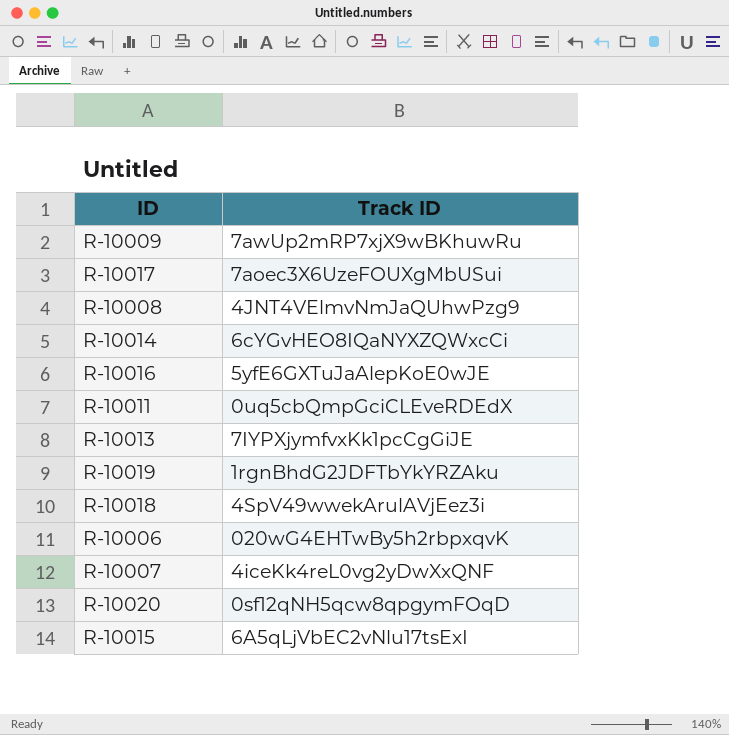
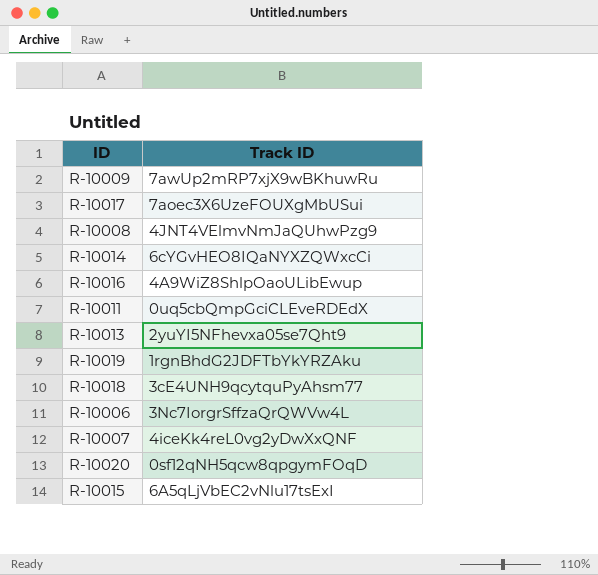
R-10016 | Track ID: 5yfE6GXTuJaAlepKoE0wJE -> 4A9WiZ8ShlpOaoULibEwup
R-10013 | Track ID: 7IYPXjymfvxKk1pcCgGiJE -> 2yuYI5NFhevxa05se7Qht9
R-10018 | Track ID: 4SpV49wwekArulAVjEez3i -> 3cE4UNH9qcytquPyAhsm77
R-10006 | Track ID: 020wG4EHTwBy5h2rbpxqvK -> 3Nc7IorgrSffzaQrQWVw4L

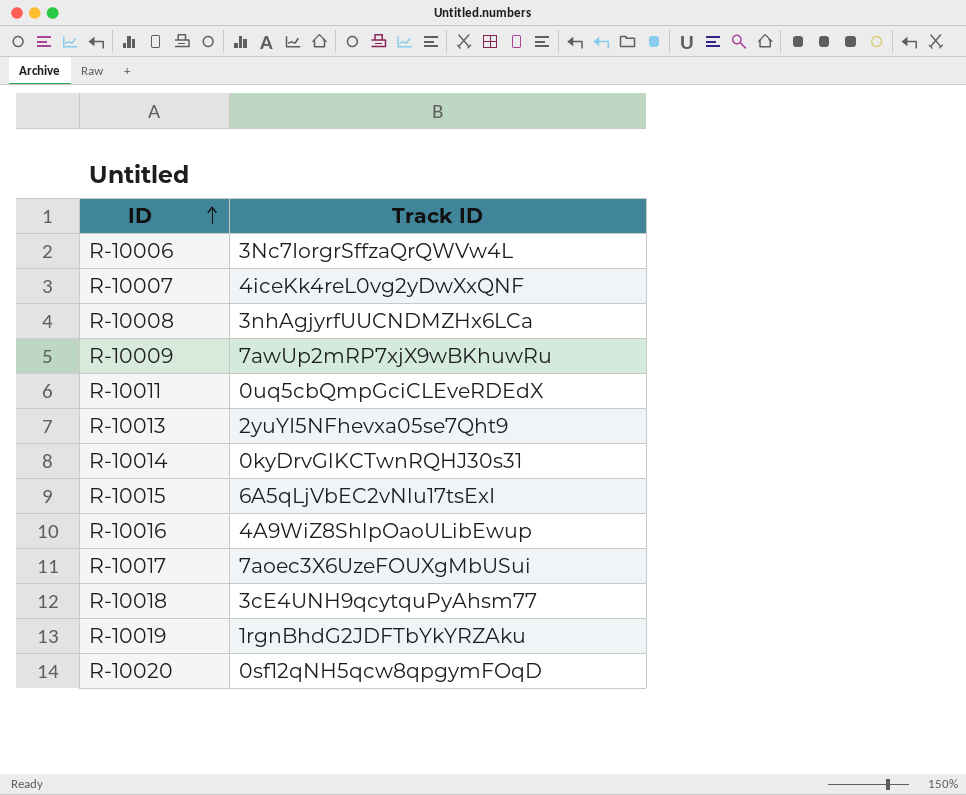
row order: none -> ID ascending
R-10008 | Track ID: 4JNT4VElmvNmJaQUhwPzg9 -> 3nhAgjyrfUUCNDMZHx6LCa
R-10014 | Track ID: 6cYGvHEO8IQaNYXZQWxcCi -> 0kyDrvGlKCTwnRQHJ30s31

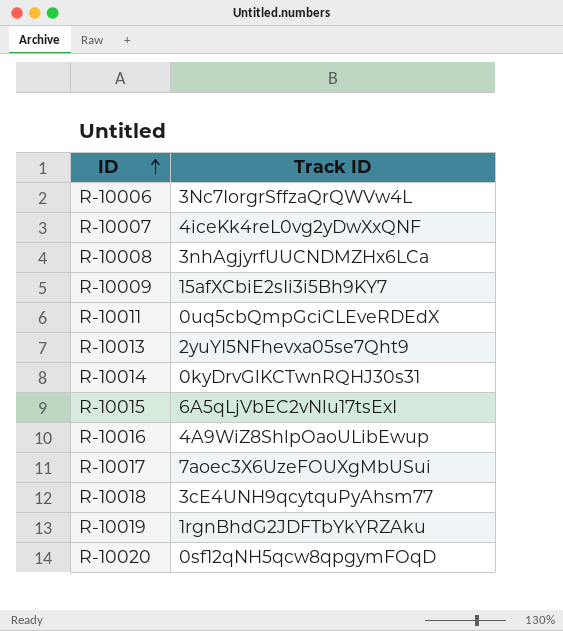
R-10009 | Track ID: 7awUp2mRP7xjX9wBKhuwRu -> 15afXCbiE2sIi3i5Bh9KY7

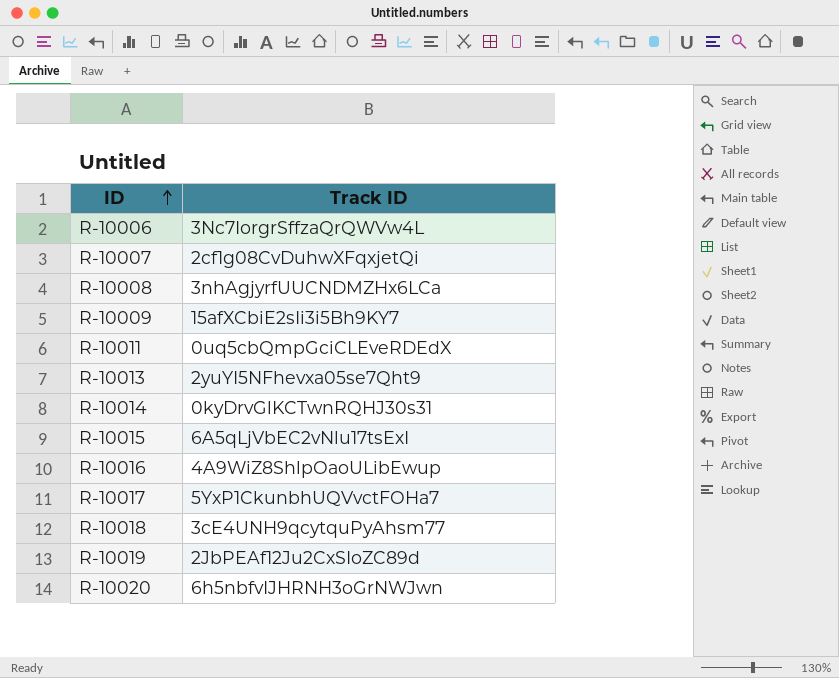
R-10007 | Track ID: 4iceKk4reL0vg2yDwXxQNF -> 2cf1g08CvDuhwXFqxjetQi
R-10017 | Track ID: 7aoec3X6UzeFOUXgMbUSui -> 5YxP1CkunbhUQVvctFOHa7
R-10019 | Track ID: 1rgnBhdG2JDFTbYkYRZAku -> 2JbPEAf12Ju2CxSIoZC89d
R-10020 | Track ID: 0sf12qNH5qcw8qpgymFOqD -> 6h5nbfvIJHRNH3oGrNWJwn

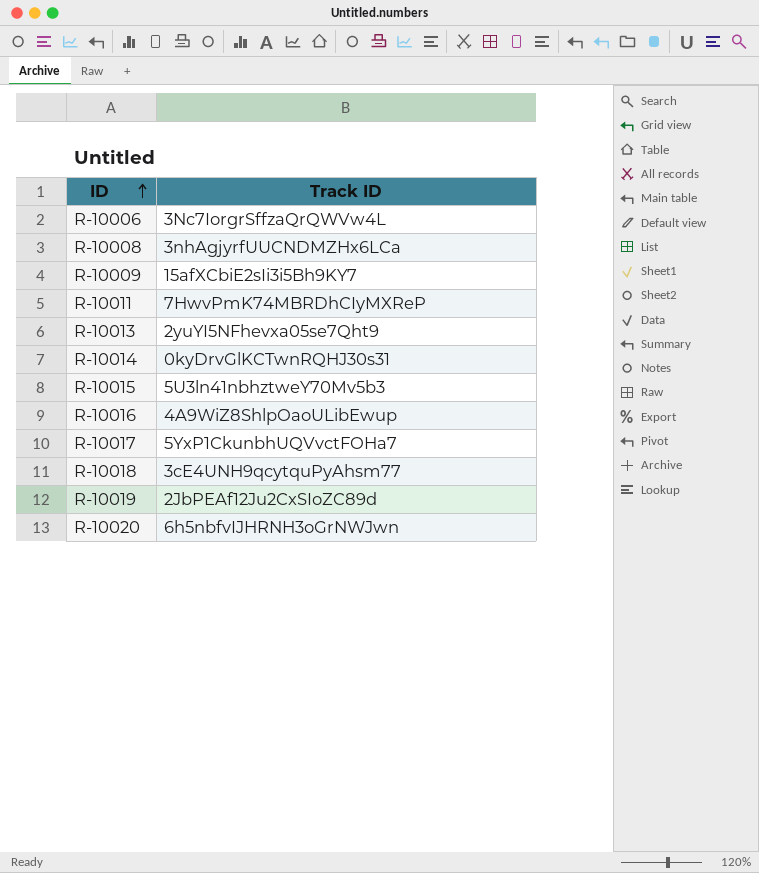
row R-10007: 2cf1g08CvDuhwXFqxjetQi -> none
R-10011 | Track ID: 0uq5cbQmpGciCLEveRDEdX -> 7HwvPmK74MBRDhCIyMXReP
R-10015 | Track ID: 6A5qLjVbEC2vNlu17tsExI -> 5U3ln41nbhztweY70Mv5b3

